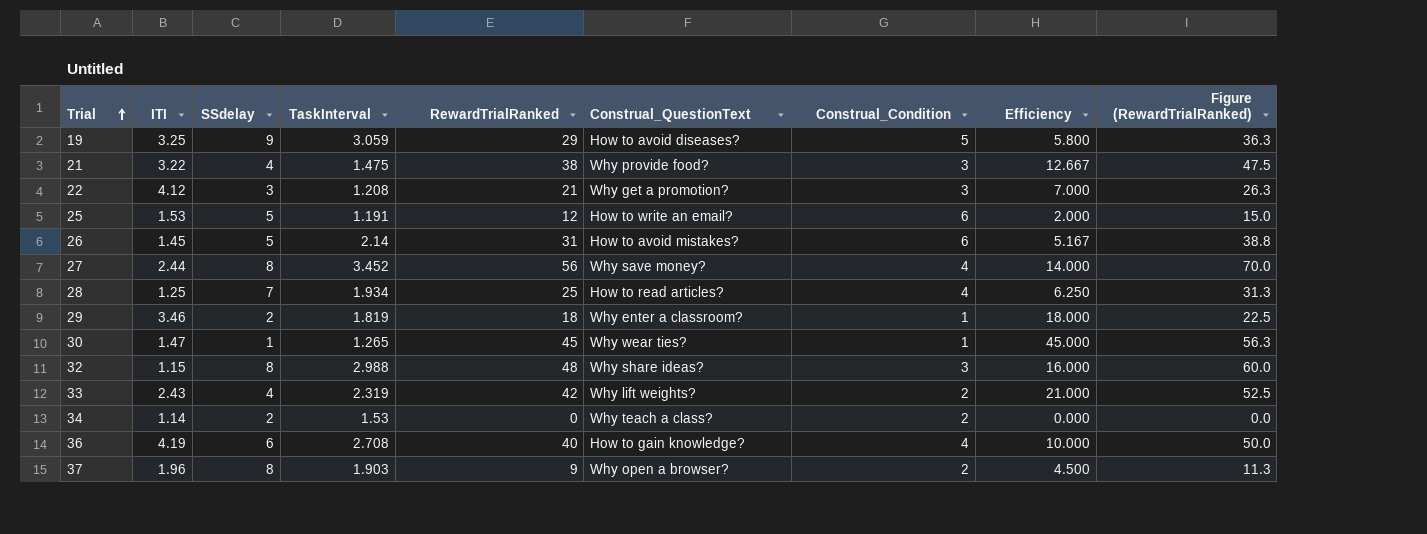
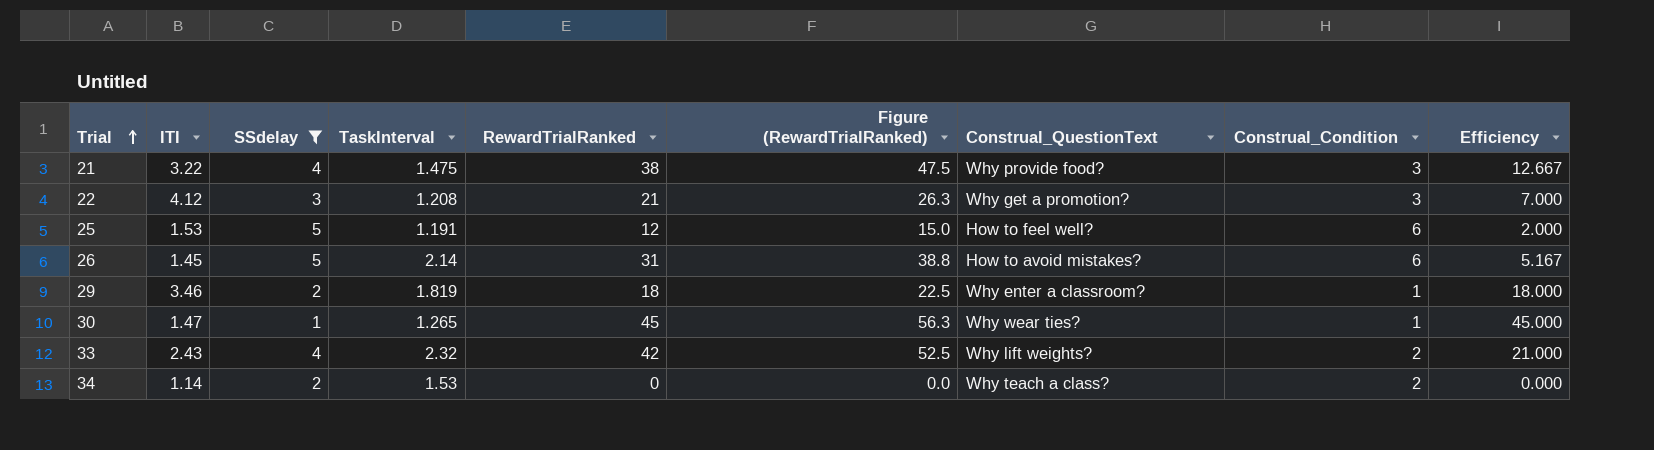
filter: none -> SSdelay <= 5
column Figure (RewardTrialRanked) | position: 9 -> 6
25 | Construal_QuestionText: How to write an email? -> How to feel well?
33 | TaskInterval: 2.319 -> 2.32

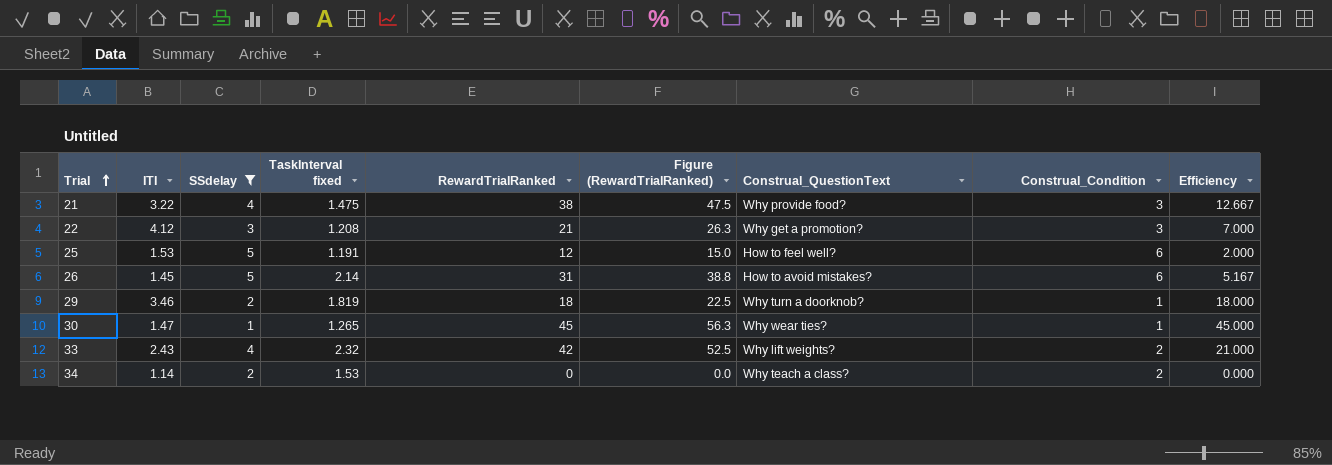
column name: TaskInterval -> TaskInterval fixed
29 | Construal_QuestionText: Why enter a classroom? -> Why turn a doorknob?

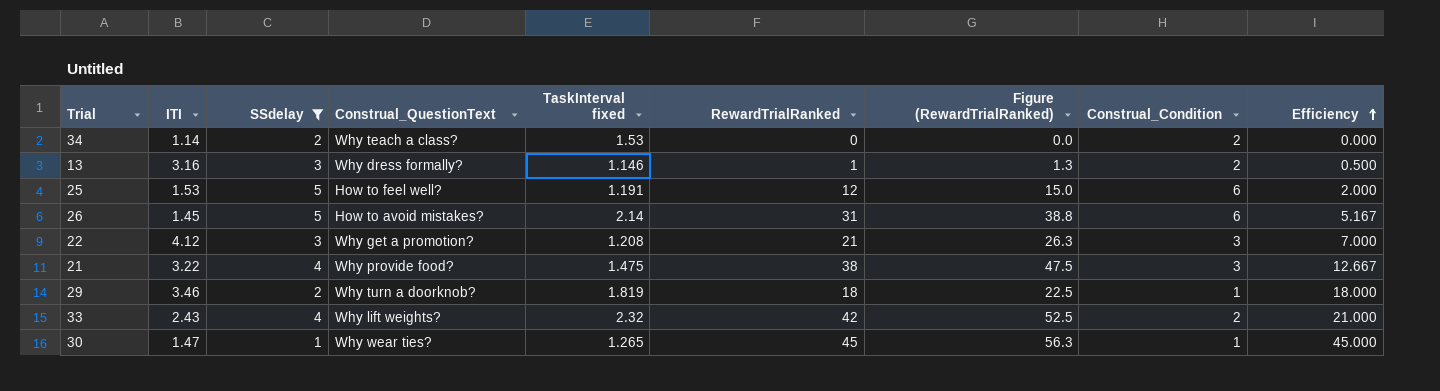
row order: Trial ascending -> Efficiency ascending
column Construal_QuestionText | position: 7 -> 4
row 13: none -> 3.16 | 3 | Why dress formally? | 1.146 | 1 | 1.3 | 2 | 0.500

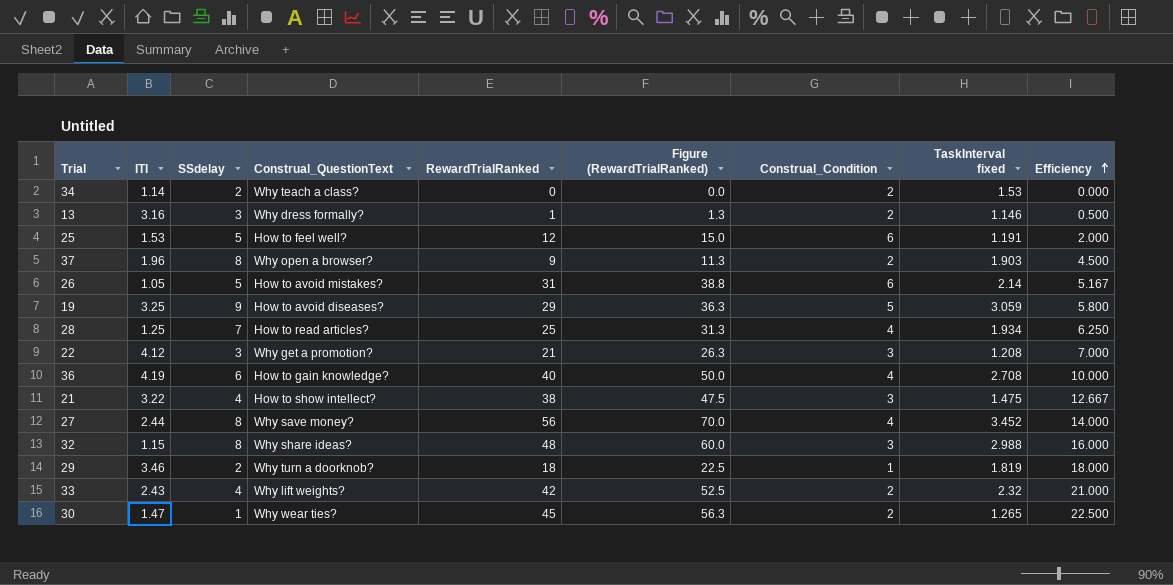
filter: SSdelay <= 5 -> none
column TaskInterval fixed | position: 5 -> 8
26 | ITI: 1.45 -> 1.05
21 | Construal_QuestionText: Why provide food? -> How to show intellect?
30 | Construal_Condition: 1 -> 2
30 | Efficiency: 45.000 -> 22.500

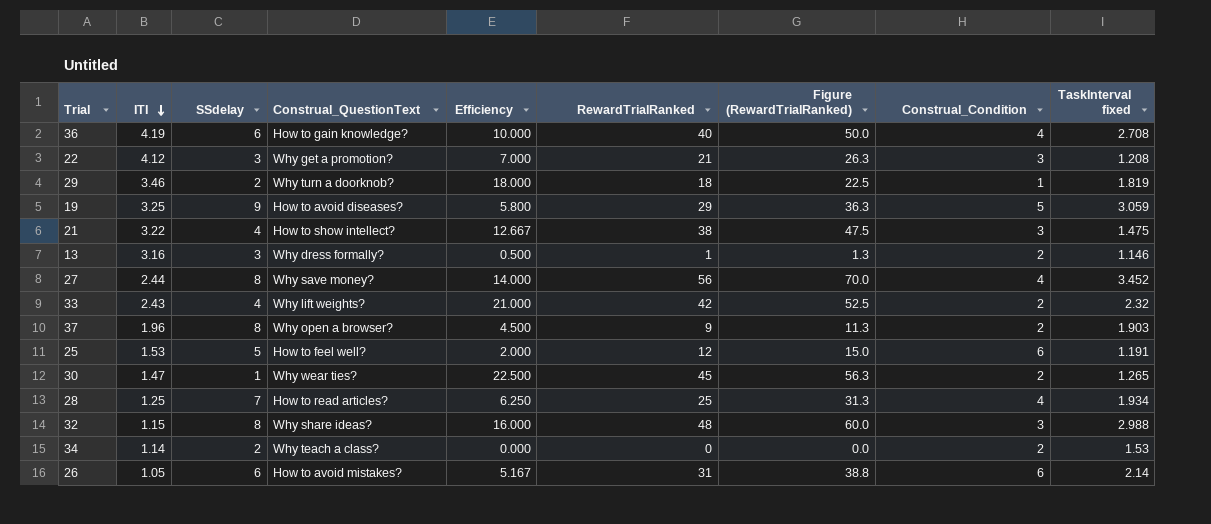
row order: Efficiency ascending -> ITI descending
column Efficiency | position: 9 -> 5
26 | SSdelay: 5 -> 6

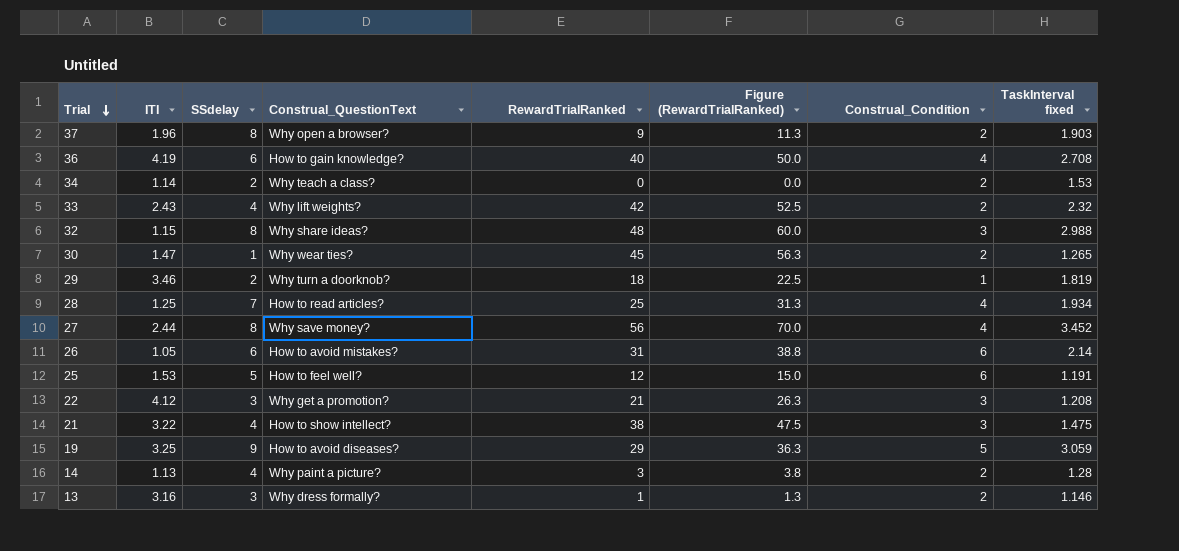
row order: ITI descending -> Trial descending
column Efficiency | formula: [RewardTrialRanked] / [Construal_Condition] -> none
row 14: none -> 1.13 | 4 | Why paint a picture? | 3 | 3.8 | 2 | 1.28

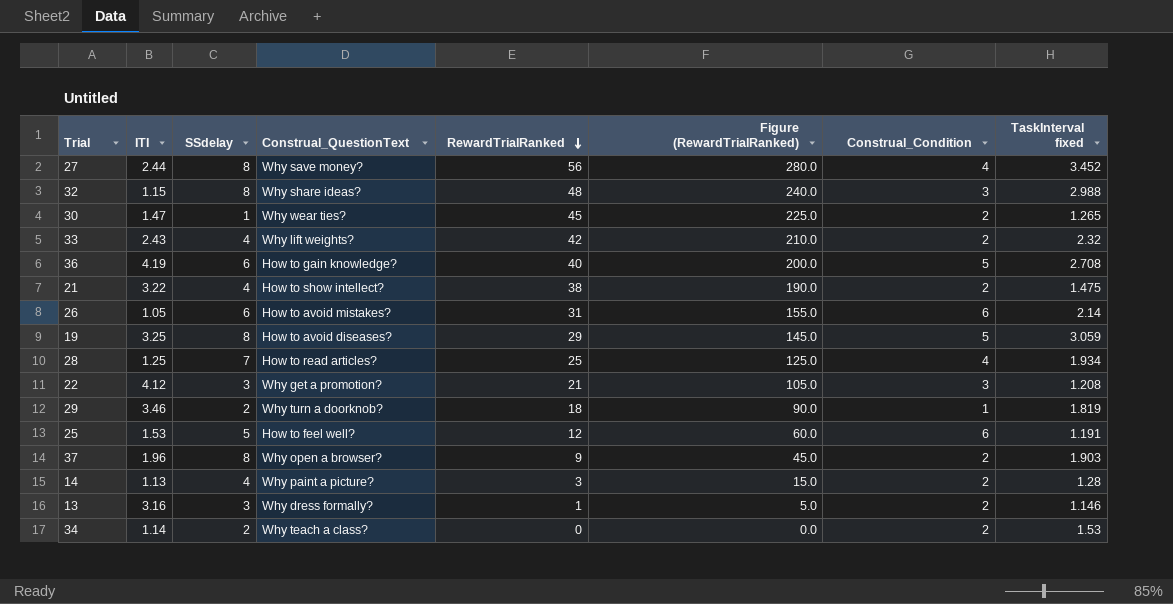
row order: Trial descending -> RewardTrialRanked descending
column Figure (RewardTrialRanked) | formula: [RewardTrialRanked] * 1.25 -> [RewardTrialRanked] * 5
36 | Construal_Condition: 4 -> 5
21 | Construal_Condition: 3 -> 2
19 | SSdelay: 9 -> 8

